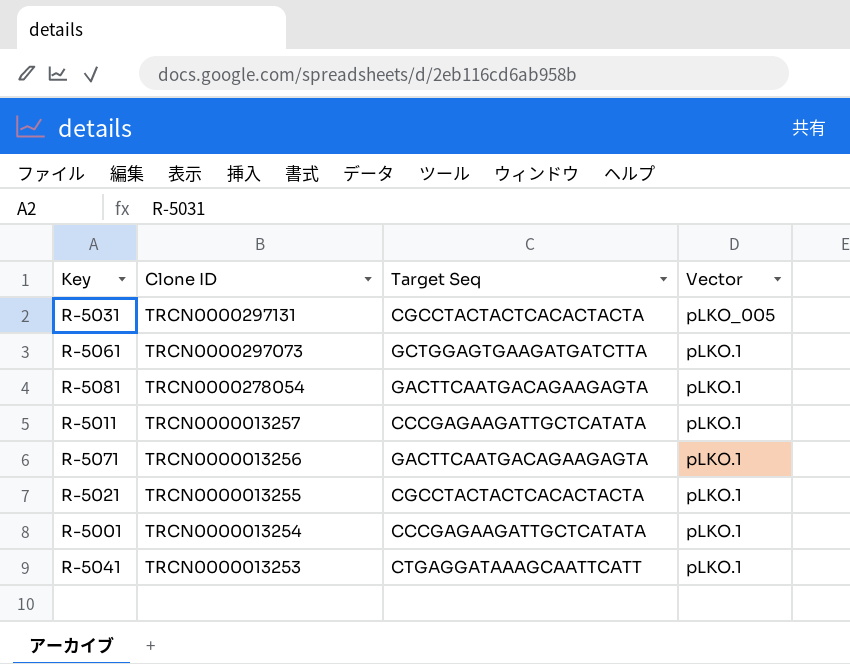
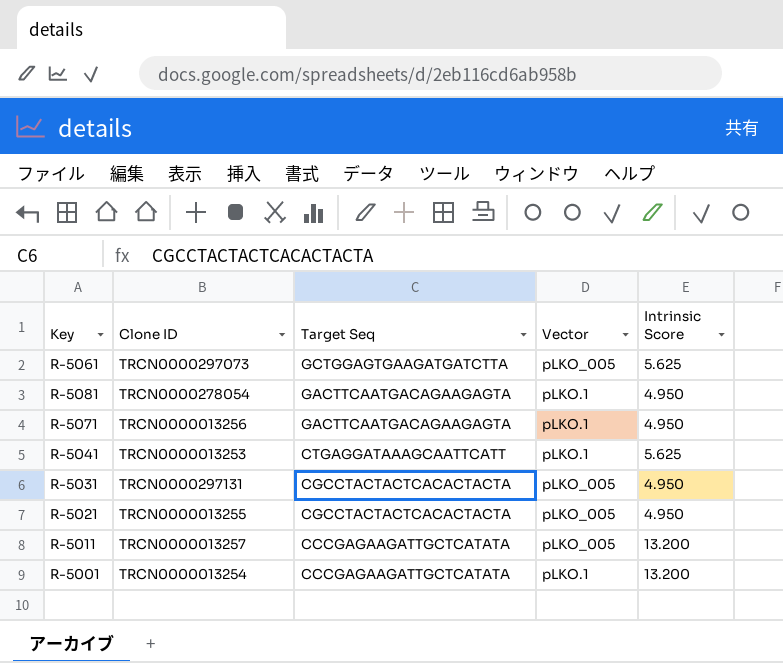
row order: Clone ID descending -> Target Seq descending
column Intrinsic Score | position: none -> 5
R-5061 | Vector: pLKO.1 -> pLKO_005
R-5021 | Vector: pLKO.1 -> pLKO_005
R-5011 | Vector: pLKO.1 -> pLKO_005

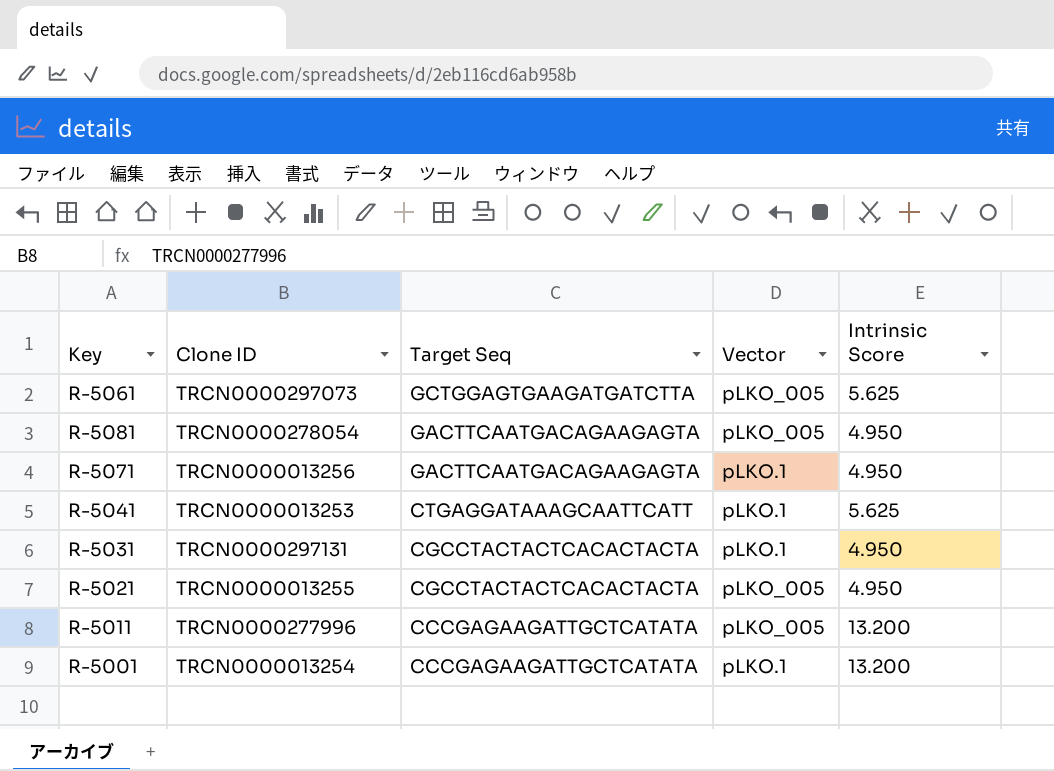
R-5081 | Vector: pLKO.1 -> pLKO_005
R-5031 | Vector: pLKO_005 -> pLKO.1
R-5011 | Clone ID: TRCN0000013257 -> TRCN0000277996

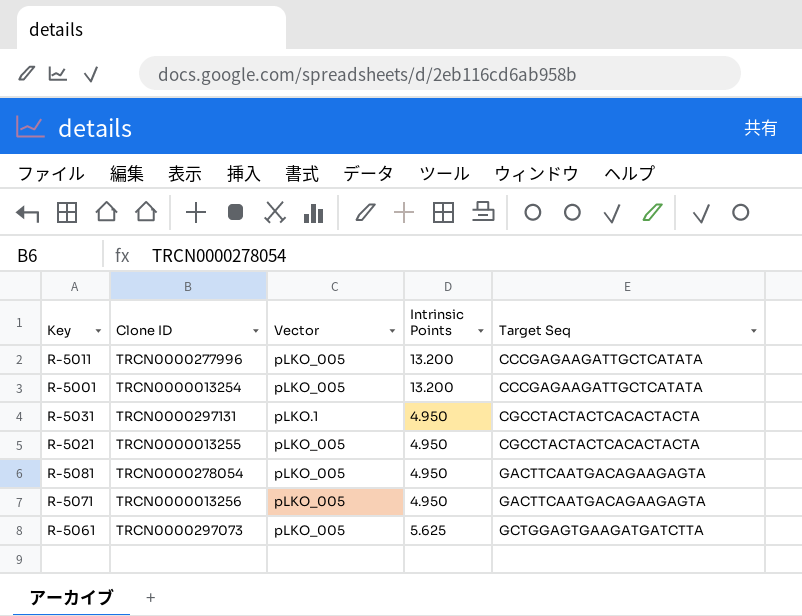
row order: Target Seq descending -> Target Seq ascending
column name: Intrinsic Score -> Intrinsic Points
column Target Seq | position: 3 -> 5
row R-5041: TRCN0000013253 | CTGAGGATAAAGCAATTCATT | pLKO.1 | 5.625 -> none
R-5001 | Vector: pLKO.1 -> pLKO_005
R-5071 | Vector: pLKO.1 -> pLKO_005

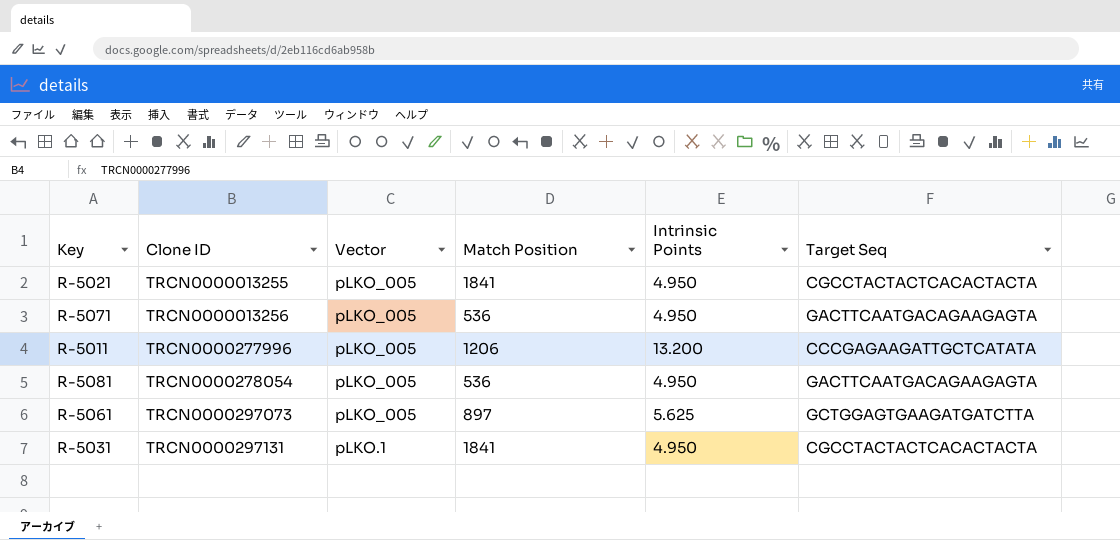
row order: Target Seq ascending -> Clone ID ascending
column Match Position | position: none -> 4
row R-5001: TRCN0000013254 | pLKO_005 | 13.200 | CCCGAGAAGATTGCTCATATA -> none

